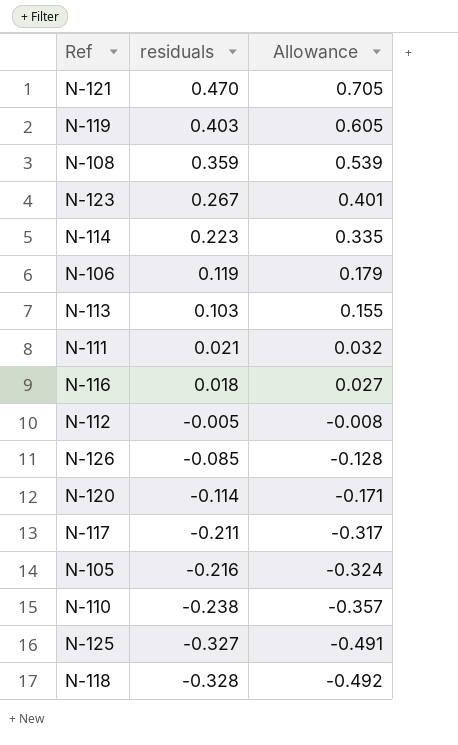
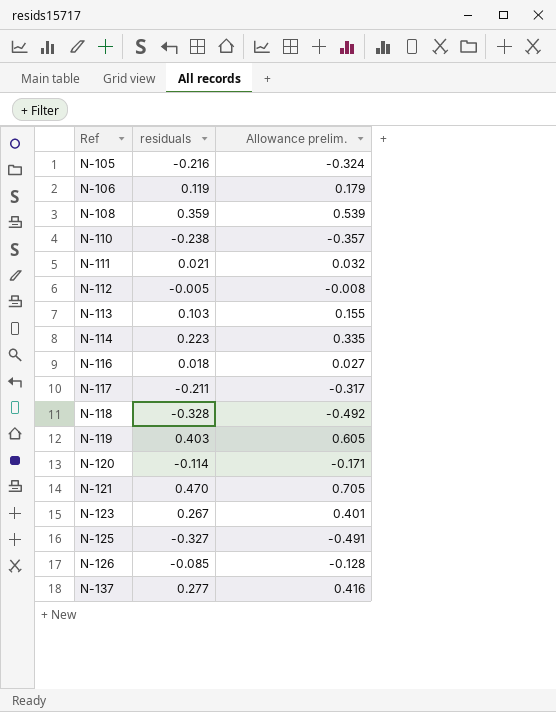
row order: residuals descending -> Ref ascending
column name: Allowance -> Allowance prelim.
row N-137: none -> 0.277 | 0.416

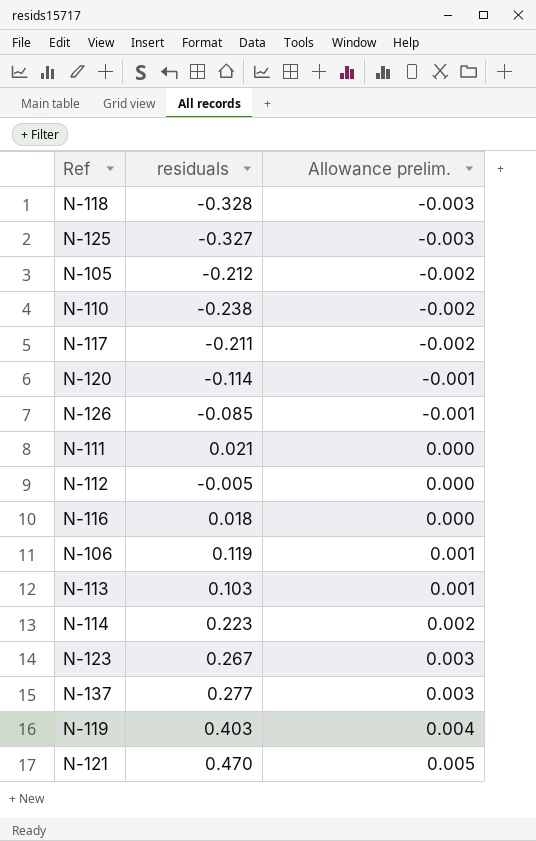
row order: Ref ascending -> Allowance prelim. ascending
column Allowance prelim. | formula: [residuals] * 1.5 -> [residuals] * 0.01
row N-108: 0.359 | 0.539 -> none
N-105 | residuals: -0.216 -> -0.212

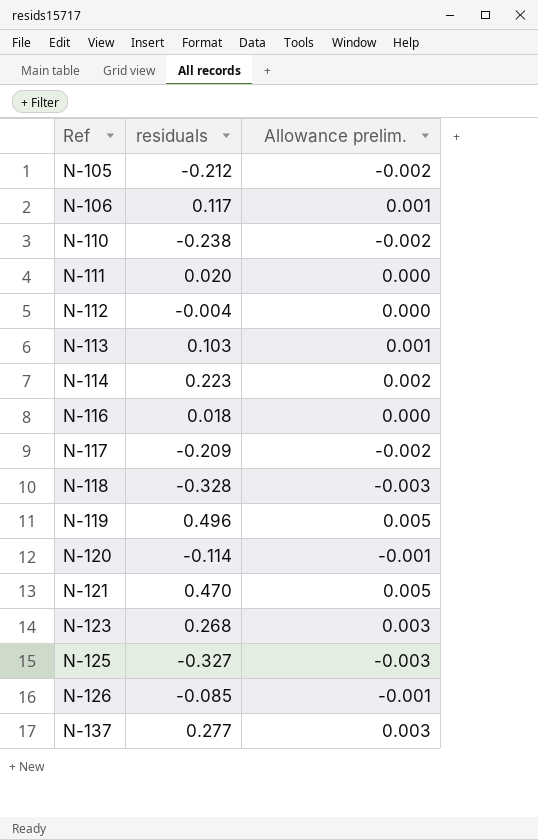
row order: Allowance prelim. ascending -> Ref ascending
N-106 | residuals: 0.119 -> 0.117
N-111 | residuals: 0.021 -> 0.020
N-112 | residuals: -0.005 -> -0.004
N-117 | residuals: -0.211 -> -0.209
N-119 | residuals: 0.403 -> 0.496
N-119 | Allowance prelim.: 0.004 -> 0.005
N-123 | residuals: 0.267 -> 0.268

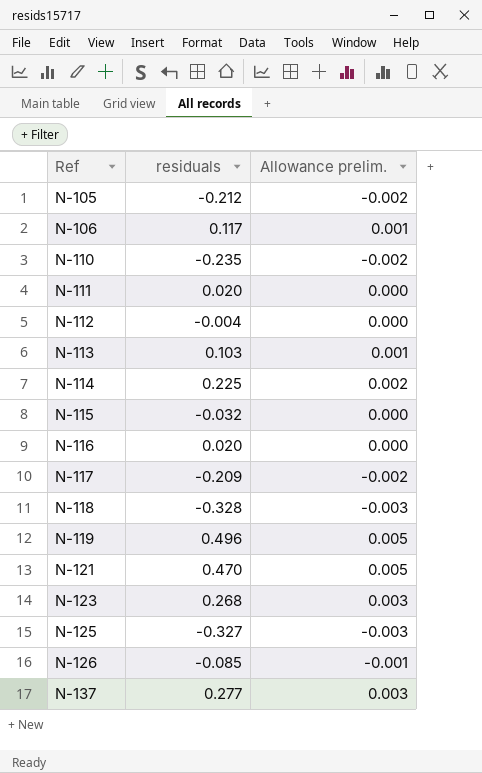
row N-120: -0.114 | -0.001 -> none
N-110 | residuals: -0.238 -> -0.235
N-114 | residuals: 0.223 -> 0.225
row N-115: none -> -0.032 | 0.000
N-116 | residuals: 0.018 -> 0.020

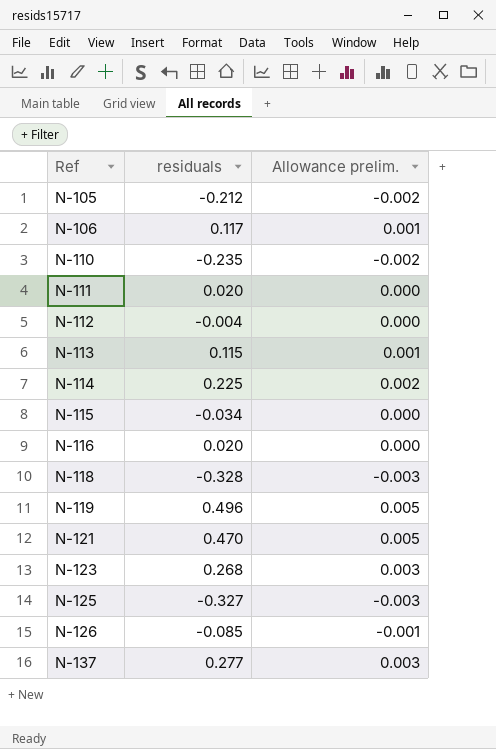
row N-117: -0.209 | -0.002 -> none
N-113 | residuals: 0.103 -> 0.115
N-115 | residuals: -0.032 -> -0.034

